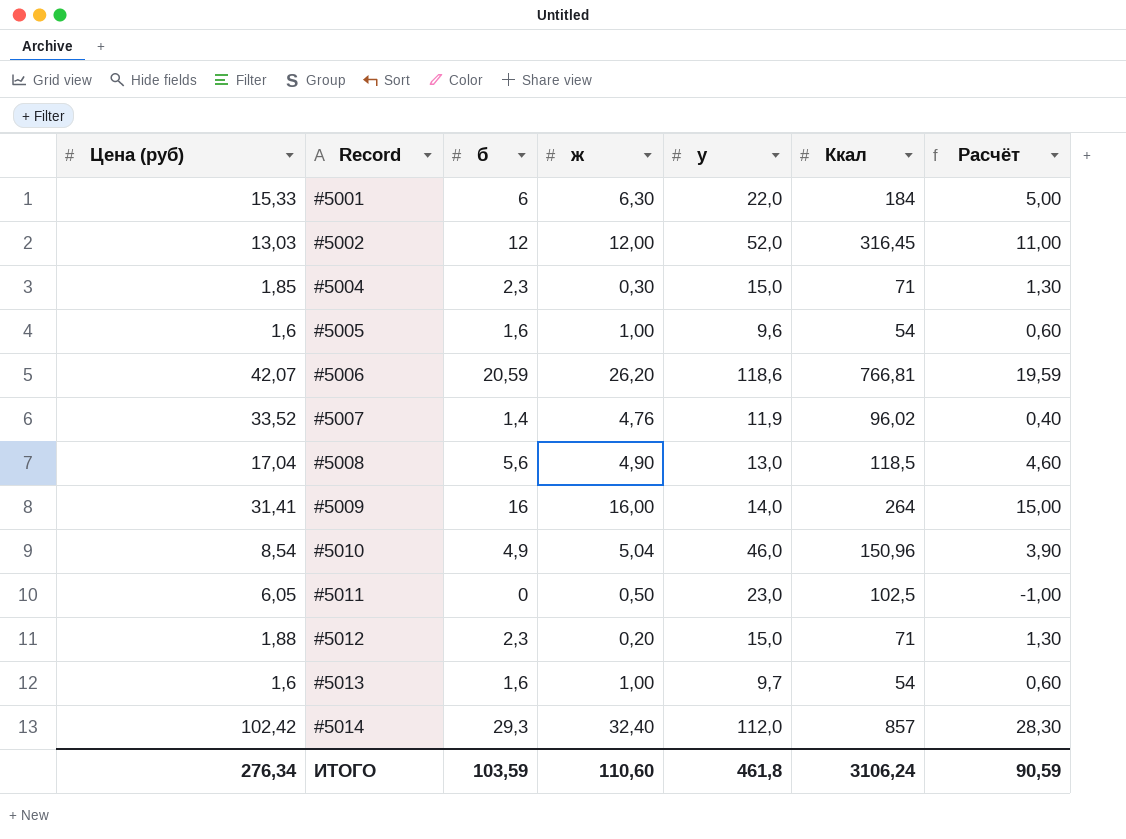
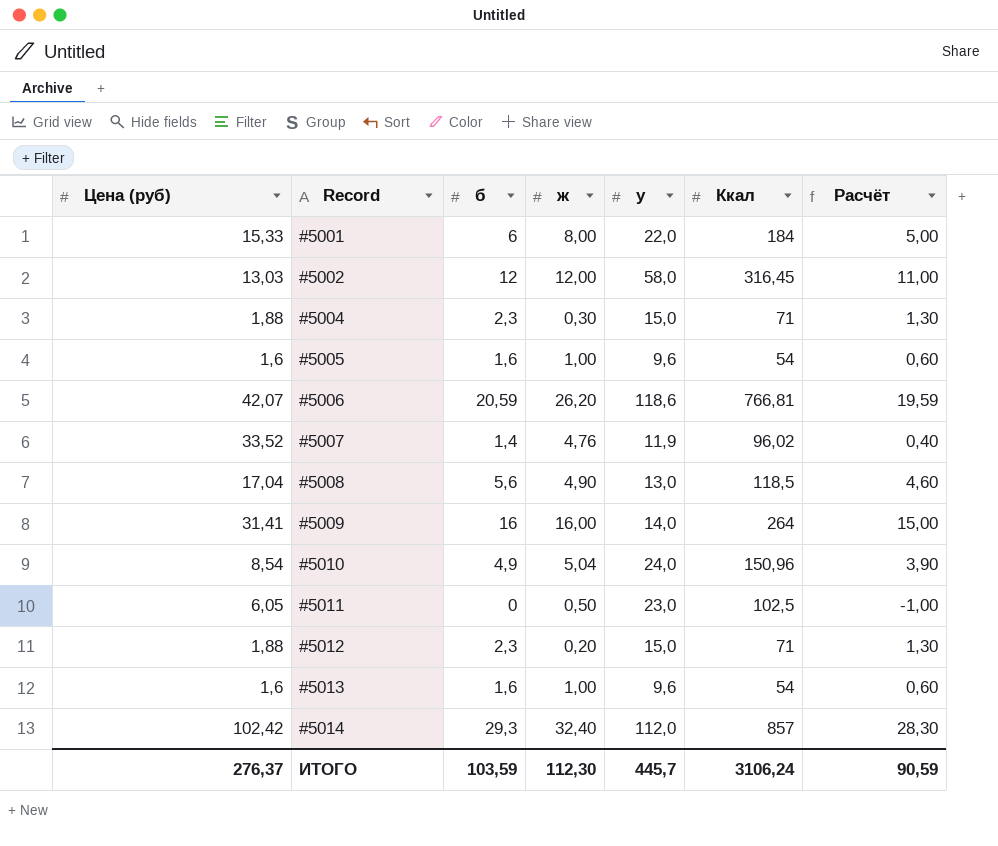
#5001 | ж: 6,30 -> 8,00
#5002 | у: 52,0 -> 58,0
#5004 | Цена (руб): 1,85 -> 1,88
#5010 | у: 46,0 -> 24,0
#5013 | у: 9,7 -> 9,6
ИТОГО | Цена (руб): 276,34 -> 276,37
ИТОГО | ж: 110,60 -> 112,30
ИТОГО | у: 461,8 -> 445,7

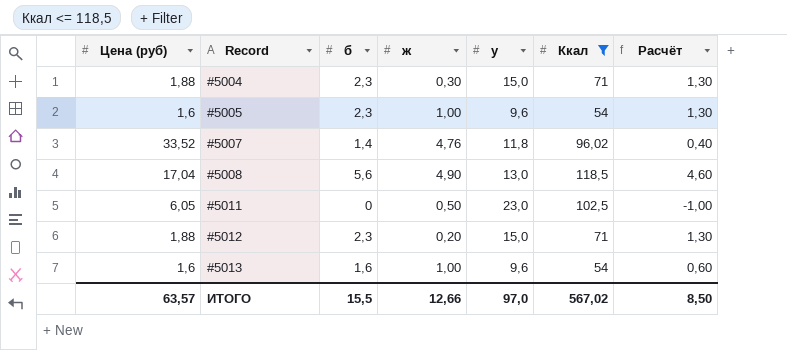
filter: none -> Ккал <= 118,5
#5005 | б: 1,6 -> 2,3
#5005 | Расчёт: 0,60 -> 1,30
#5007 | у: 11,9 -> 11,8
ИТОГО | Цена (руб): 276,37 -> 63,57
ИТОГО | б: 103,59 -> 15,5
ИТОГО | ж: 112,30 -> 12,66
ИТОГО | у: 445,7 -> 97,0
ИТОГО | Ккал: 3106,24 -> 567,02
ИТОГО | Расчёт: 90,59 -> 8,50

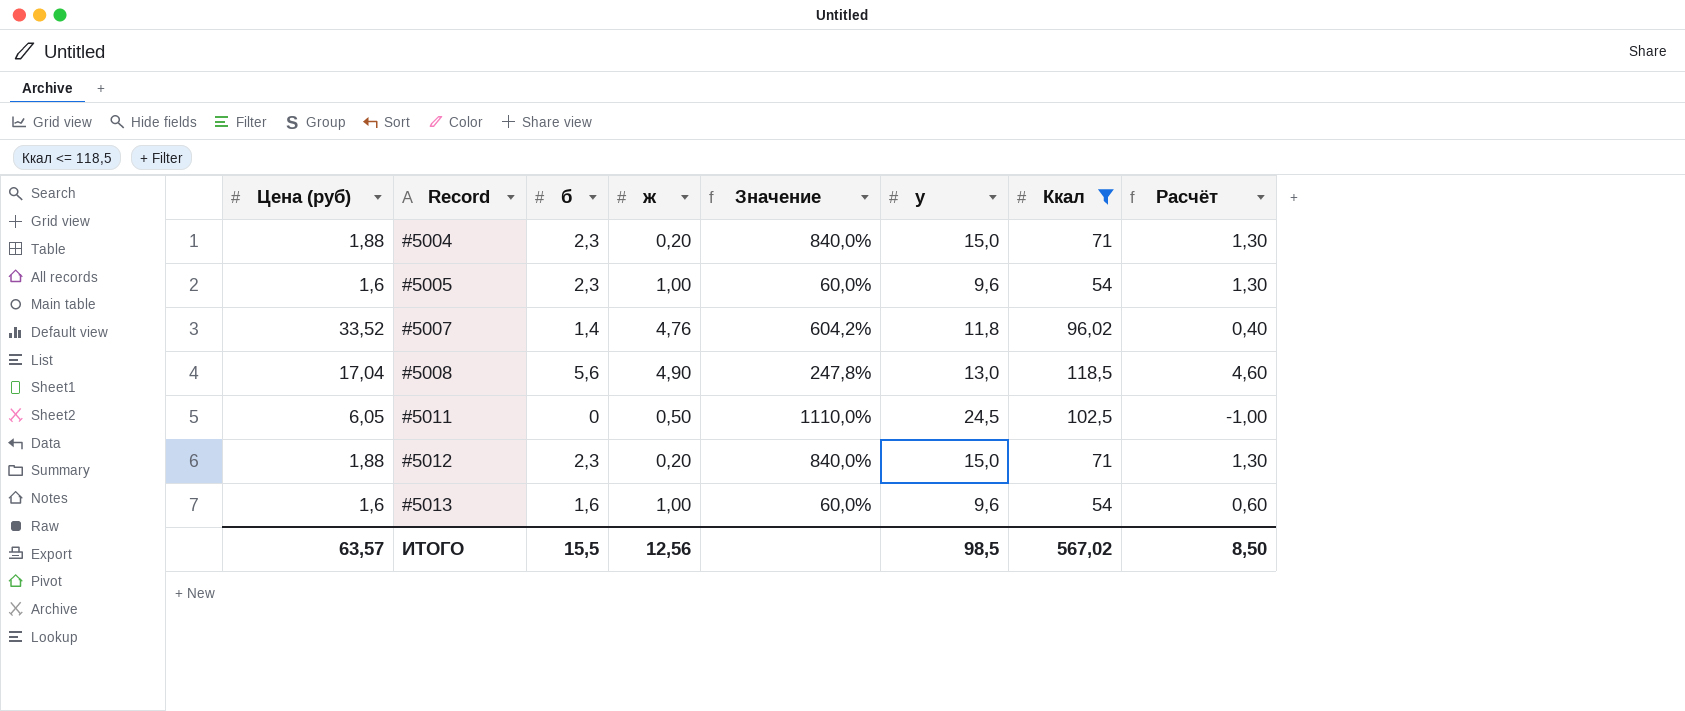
column Значение | formula: none -> ([Цена (руб)] - [ж]) / [ж]
#5004 | ж: 0,30 -> 0,20
#5011 | у: 23,0 -> 24,5
ИТОГО | ж: 12,66 -> 12,56
ИТОГО | у: 97,0 -> 98,5

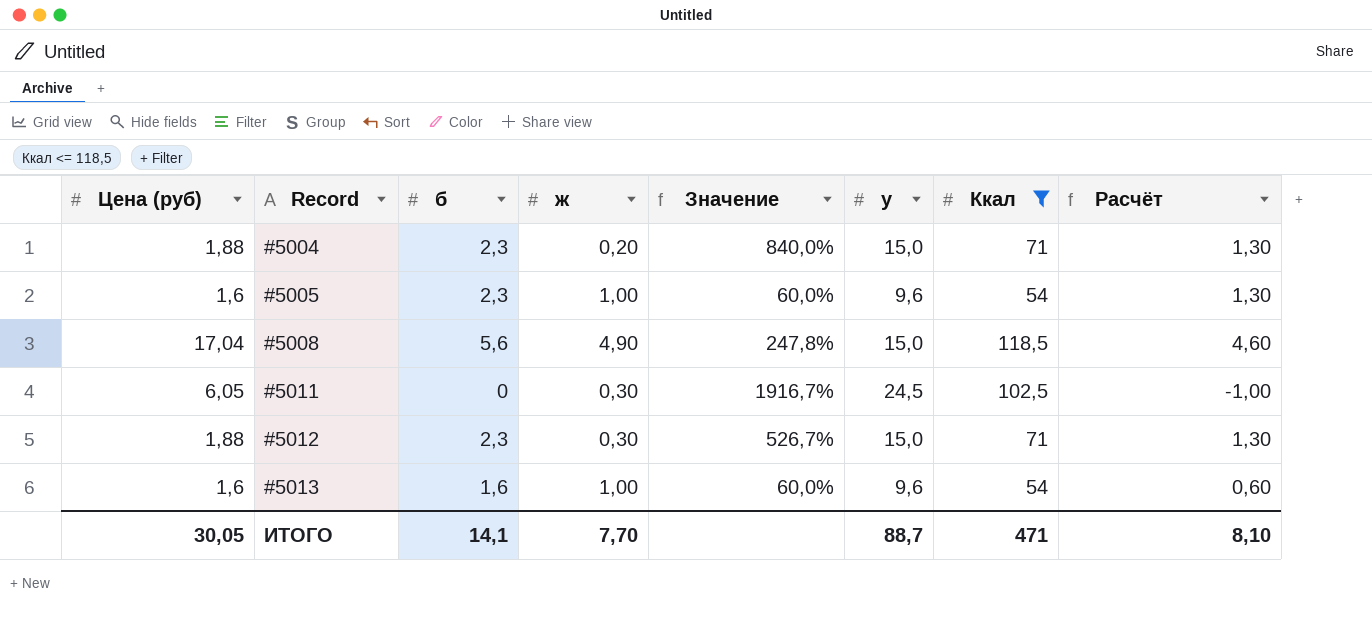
row #5007: 33,52 | 1,4 | 4,76 | 604,2% | 11,8 | 96,02 | 0,40 -> none
#5008 | у: 13,0 -> 15,0
#5011 | ж: 0,50 -> 0,30
#5011 | Значение: 1110,0% -> 1916,7%
#5012 | ж: 0,20 -> 0,30
#5012 | Значение: 840,0% -> 526,7%
ИТОГО | Цена (руб): 63,57 -> 30,05
ИТОГО | б: 15,5 -> 14,1
ИТОГО | ж: 12,56 -> 7,70
ИТОГО | у: 98,5 -> 88,7
ИТОГО | Ккал: 567,02 -> 471
ИТОГО | Расчёт: 8,50 -> 8,10

